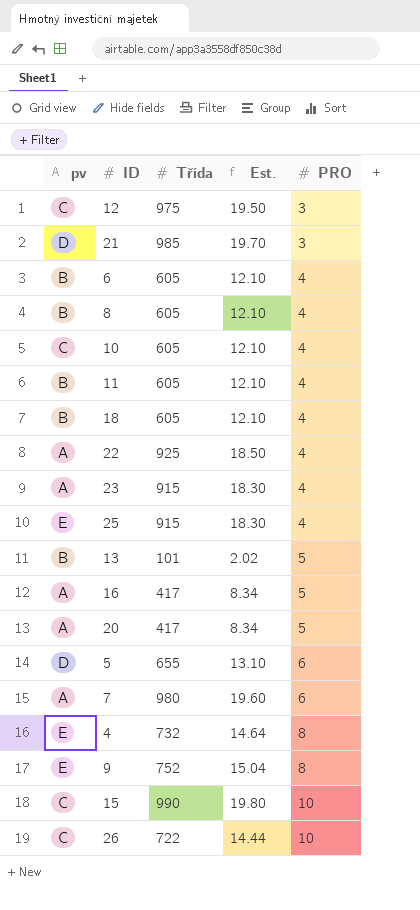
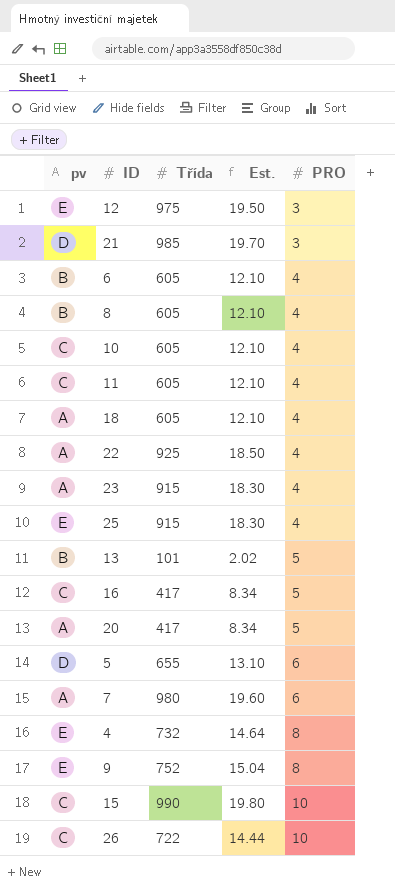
12 | pv: C -> E
11 | pv: B -> C
18 | pv: B -> A
16 | pv: A -> C

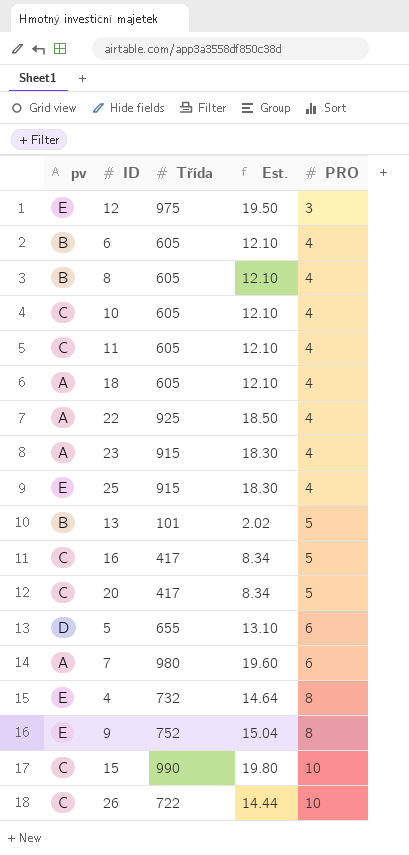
row 21: D | 985 | 19.70 | 3 -> none
20 | pv: A -> C

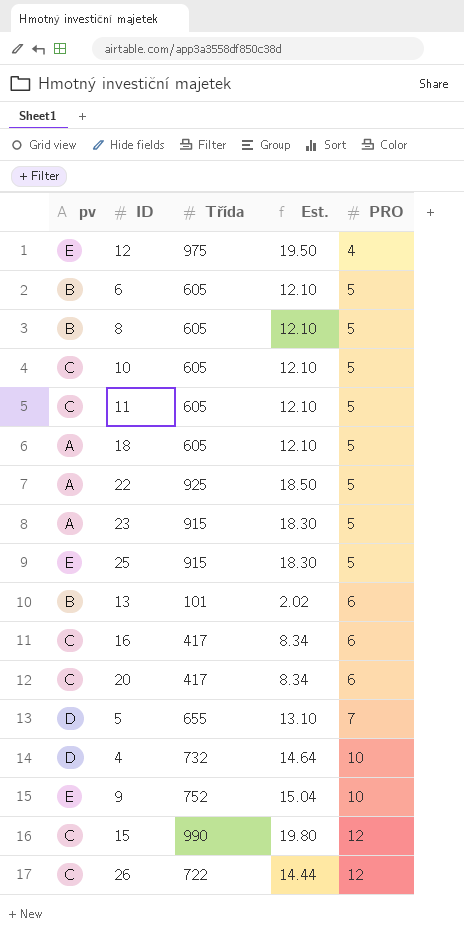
row 7: A | 980 | 19.60 | 6 -> none
12 | PRO: 3 -> 4
6 | PRO: 4 -> 5
8 | PRO: 4 -> 5
10 | PRO: 4 -> 5
11 | PRO: 4 -> 5
18 | PRO: 4 -> 5
22 | PRO: 4 -> 5
23 | PRO: 4 -> 5
25 | PRO: 4 -> 5
13 | PRO: 5 -> 6
16 | PRO: 5 -> 6
20 | PRO: 5 -> 6
5 | PRO: 6 -> 7
4 | pv: E -> D
4 | PRO: 8 -> 10
9 | PRO: 8 -> 10
15 | PRO: 10 -> 12
26 | PRO: 10 -> 12

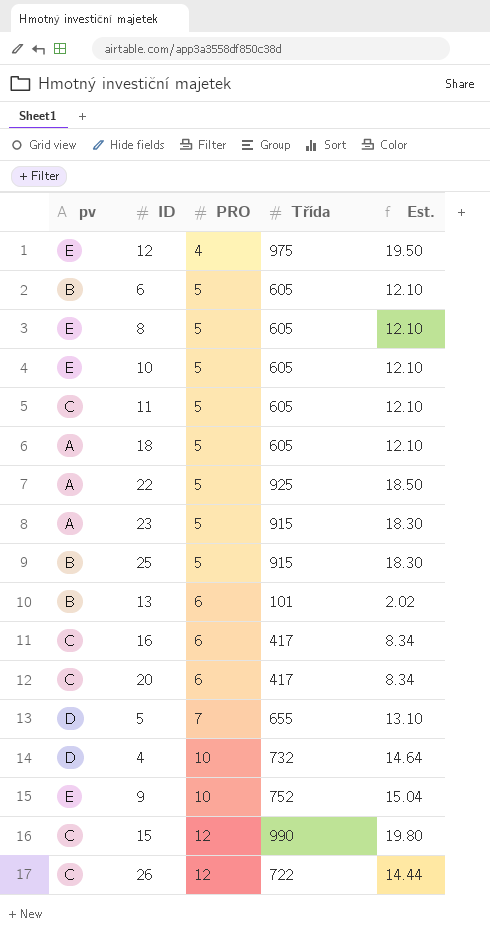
column PRO | position: 5 -> 3
8 | pv: B -> E
10 | pv: C -> E
25 | pv: E -> B

